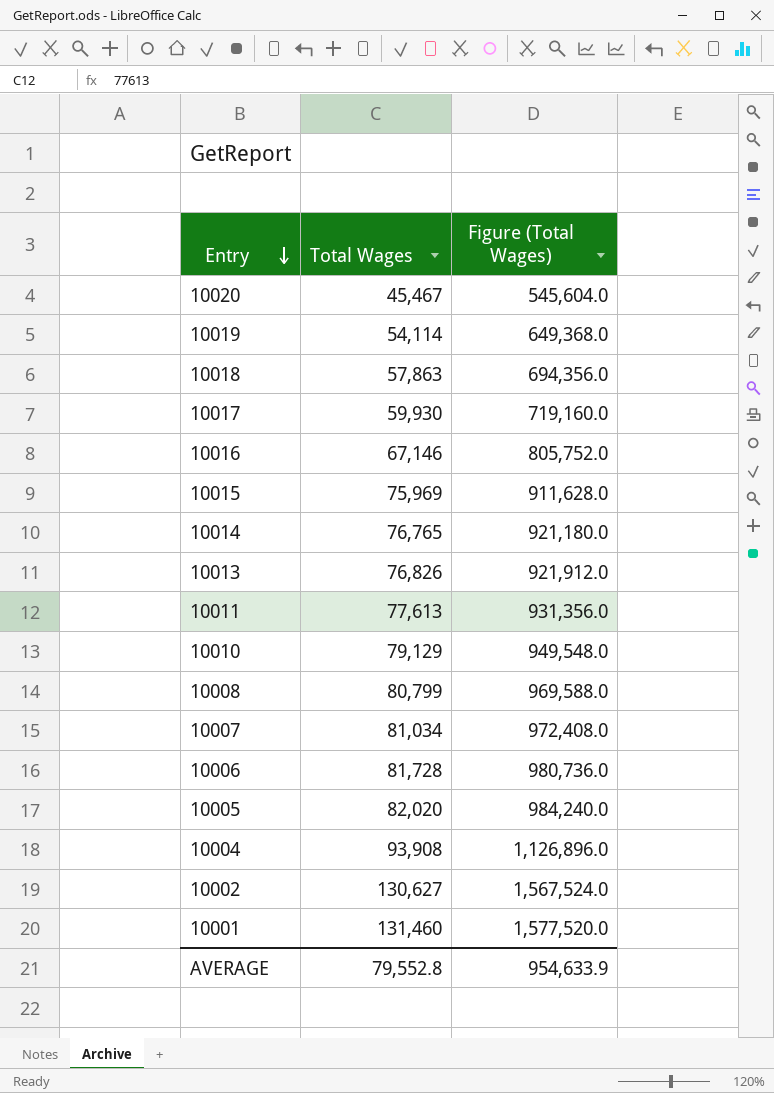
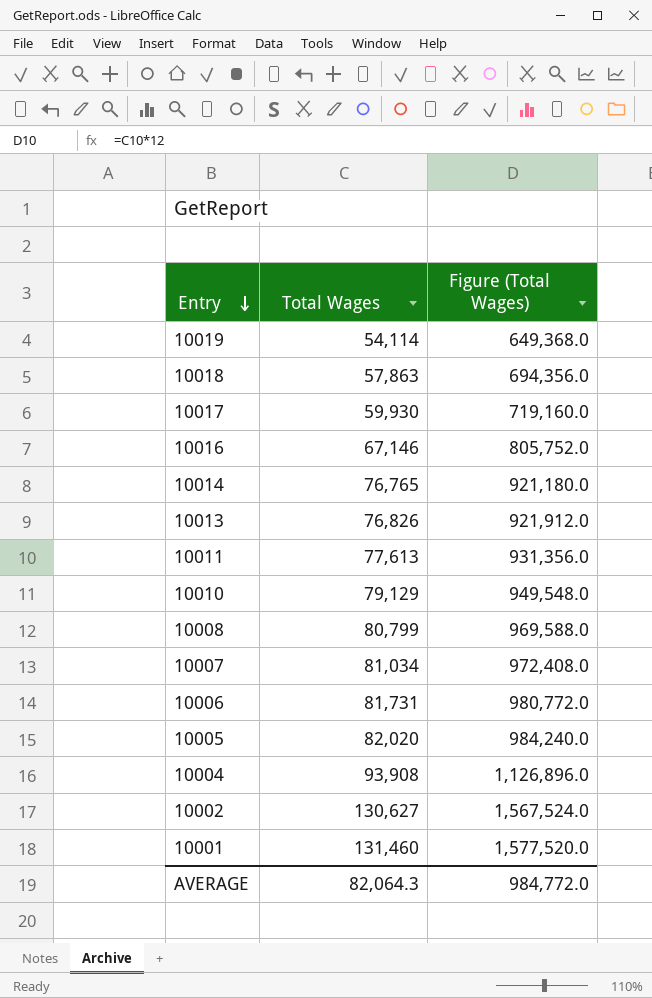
row 10020: 45,467 | 545,604.0 -> none
row 10015: 75,969 | 911,628.0 -> none
10006 | Total Wages: 81,728 -> 81,731
10006 | Figure (Total Wages): 980,736.0 -> 980,772.0
AVERAGE | Total Wages: 79,552.8 -> 82,064.3
AVERAGE | Figure (Total Wages): 954,633.9 -> 984,772.0

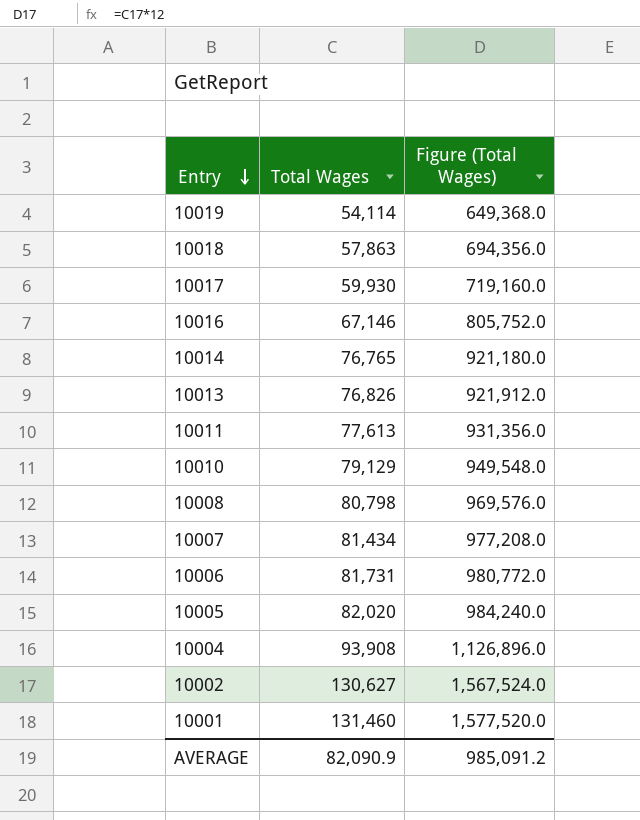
10008 | Total Wages: 80,799 -> 80,798
10008 | Figure (Total Wages): 969,588.0 -> 969,576.0
10007 | Total Wages: 81,034 -> 81,434
10007 | Figure (Total Wages): 972,408.0 -> 977,208.0
AVERAGE | Total Wages: 82,064.3 -> 82,090.9
AVERAGE | Figure (Total Wages): 984,772.0 -> 985,091.2

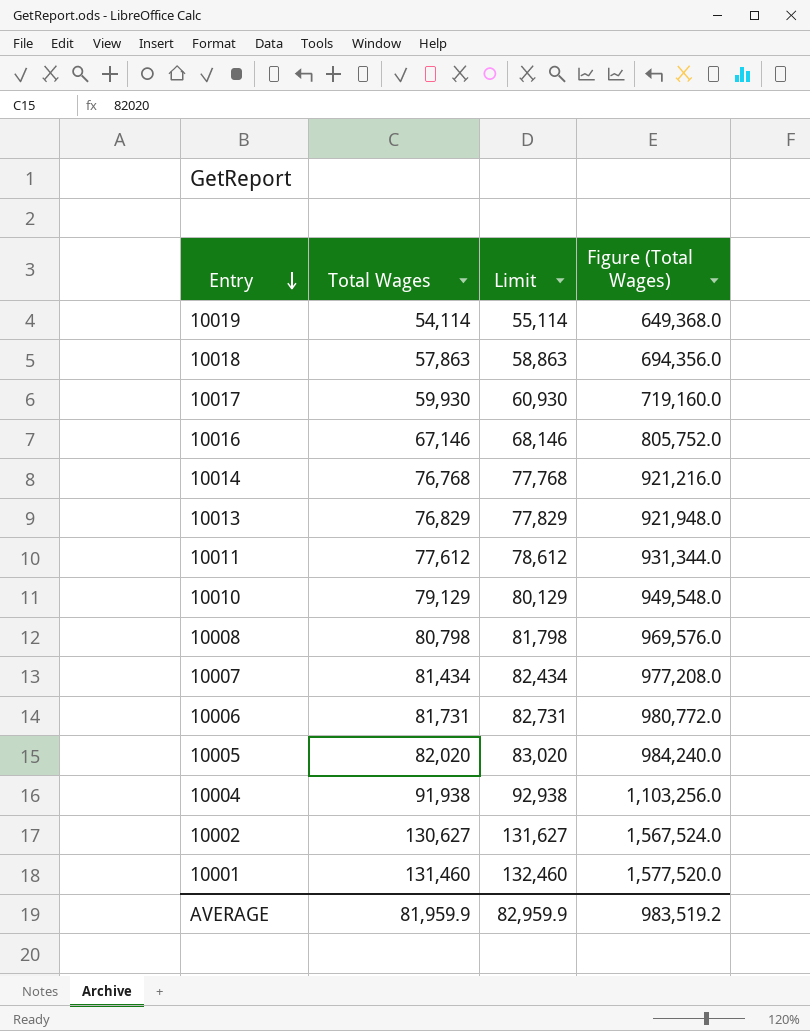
column Limit | formula: none -> [Total Wages] + 1000
10014 | Total Wages: 76,765 -> 76,768
10014 | Figure (Total Wages): 921,180.0 -> 921,216.0
10013 | Total Wages: 76,826 -> 76,829
10013 | Figure (Total Wages): 921,912.0 -> 921,948.0
10011 | Total Wages: 77,613 -> 77,612
10011 | Figure (Total Wages): 931,356.0 -> 931,344.0
10004 | Total Wages: 93,908 -> 91,938
10004 | Figure (Total Wages): 1,126,896.0 -> 1,103,256.0
AVERAGE | Total Wages: 82,090.9 -> 81,959.9
AVERAGE | Figure (Total Wages): 985,091.2 -> 983,519.2

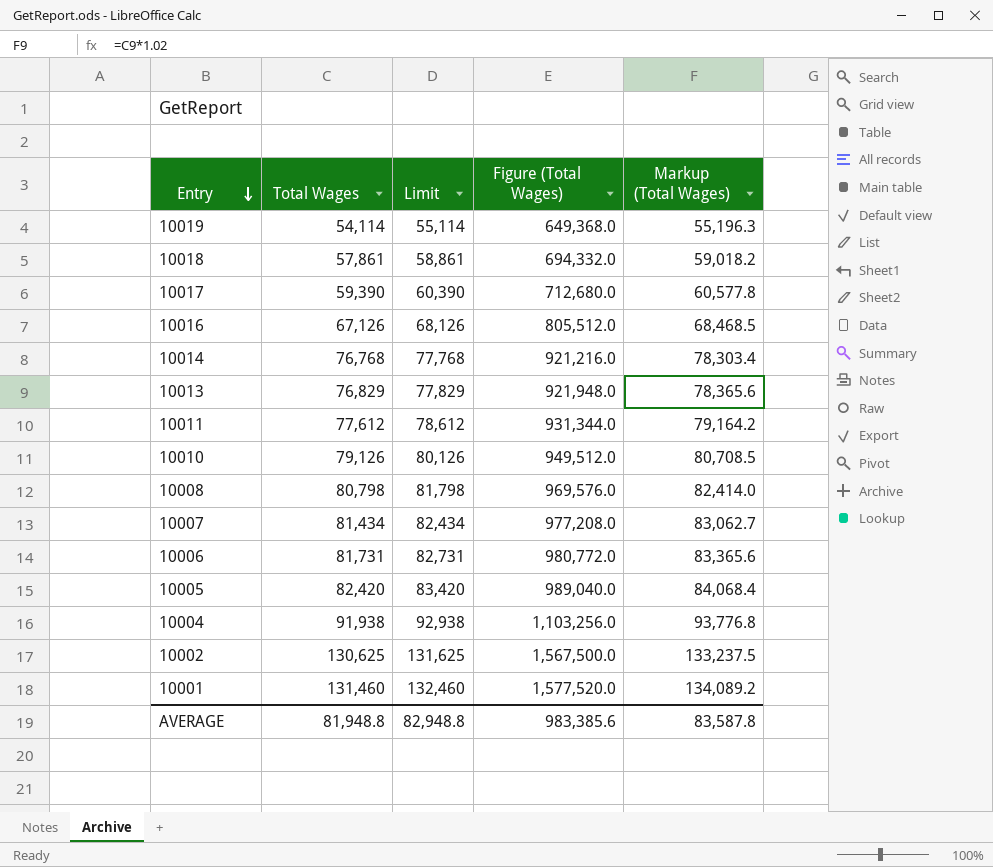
column Markup (Total Wages) | formula: none -> [Total Wages] * 1.02
10018 | Total Wages: 57,863 -> 57,861
10018 | Limit: 58,863 -> 58,861
10018 | Figure (Total Wages): 694,356.0 -> 694,332.0
10017 | Total Wages: 59,930 -> 59,390
10017 | Limit: 60,930 -> 60,390
10017 | Figure (Total Wages): 719,160.0 -> 712,680.0
10016 | Total Wages: 67,146 -> 67,126
10016 | Limit: 68,146 -> 68,126
10016 | Figure (Total Wages): 805,752.0 -> 805,512.0
10010 | Total Wages: 79,129 -> 79,126
10010 | Limit: 80,129 -> 80,126
10010 | Figure (Total Wages): 949,548.0 -> 949,512.0
10005 | Total Wages: 82,020 -> 82,420
10005 | Limit: 83,020 -> 83,420
10005 | Figure (Total Wages): 984,240.0 -> 989,040.0
10002 | Total Wages: 130,627 -> 130,625
10002 | Limit: 131,627 -> 131,625
10002 | Figure (Total Wages): 1,567,524.0 -> 1,567,500.0
AVERAGE | Total Wages: 81,959.9 -> 81,948.8
AVERAGE | Limit: 82,959.9 -> 82,948.8
AVERAGE | Figure (Total Wages): 983,519.2 -> 983,385.6

